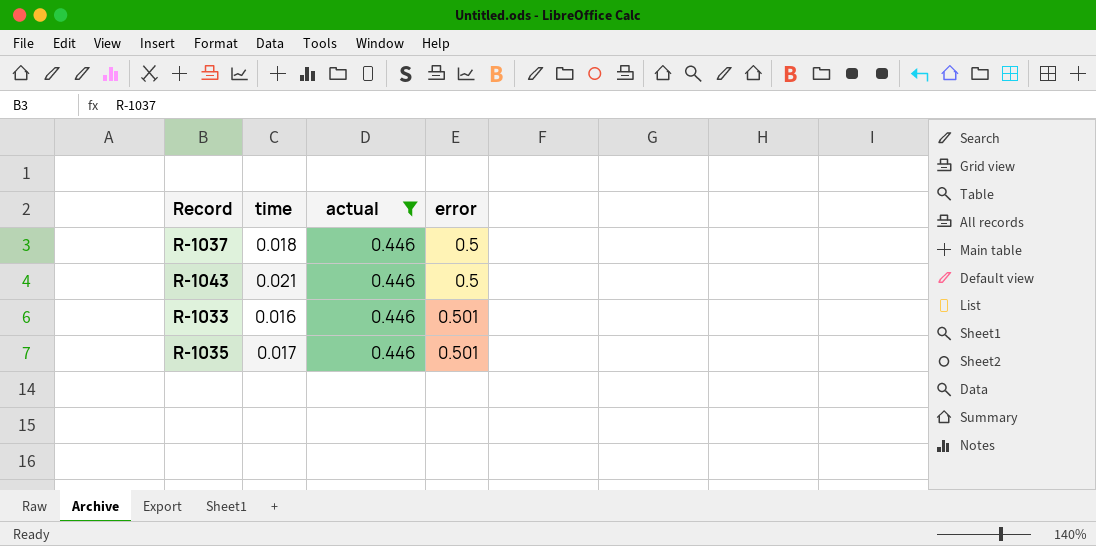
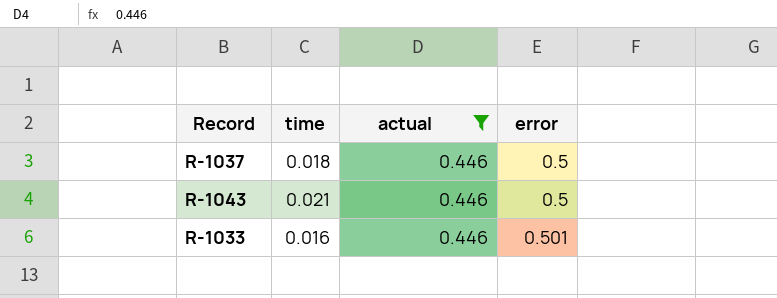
row R-1035: 0.017 | 0.446 | 0.501 -> none

